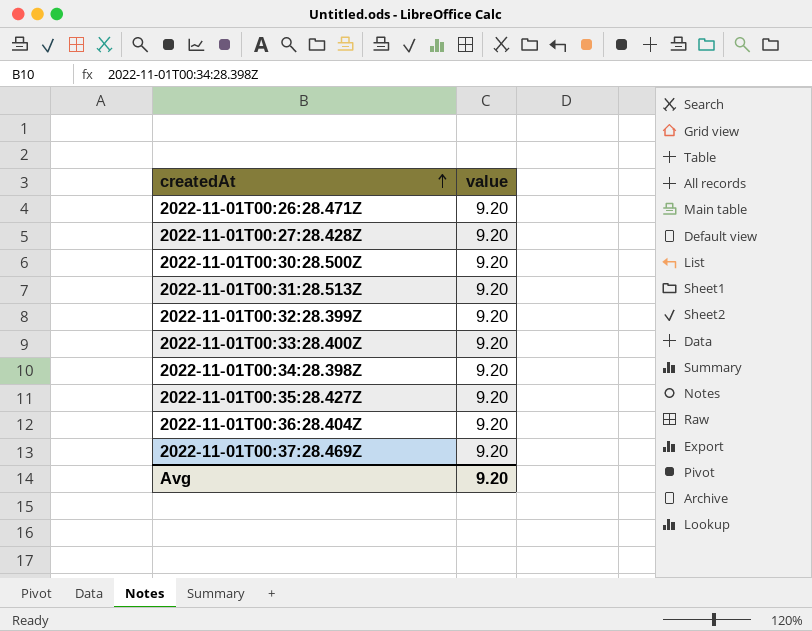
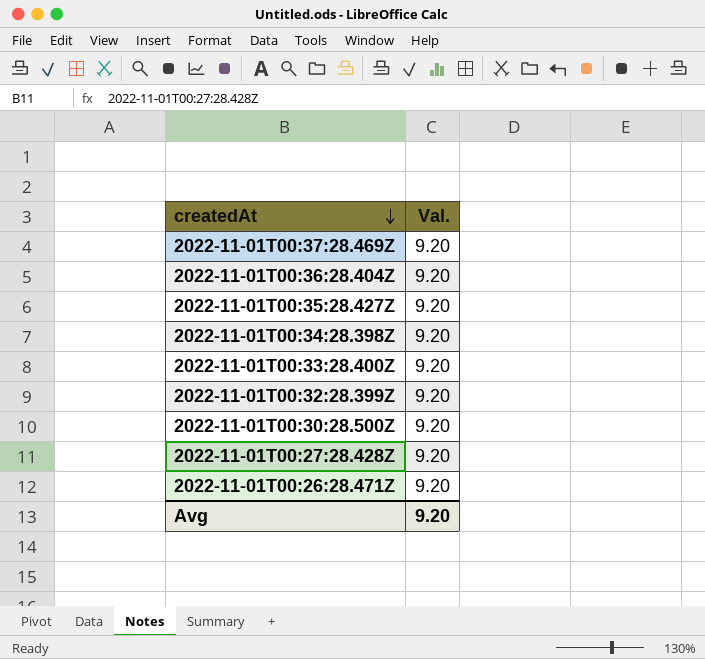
row order: createdAt ascending -> createdAt descending
column name: value -> Val.
row 2022-11-01T00:31:28.513Z: 9.20 -> none

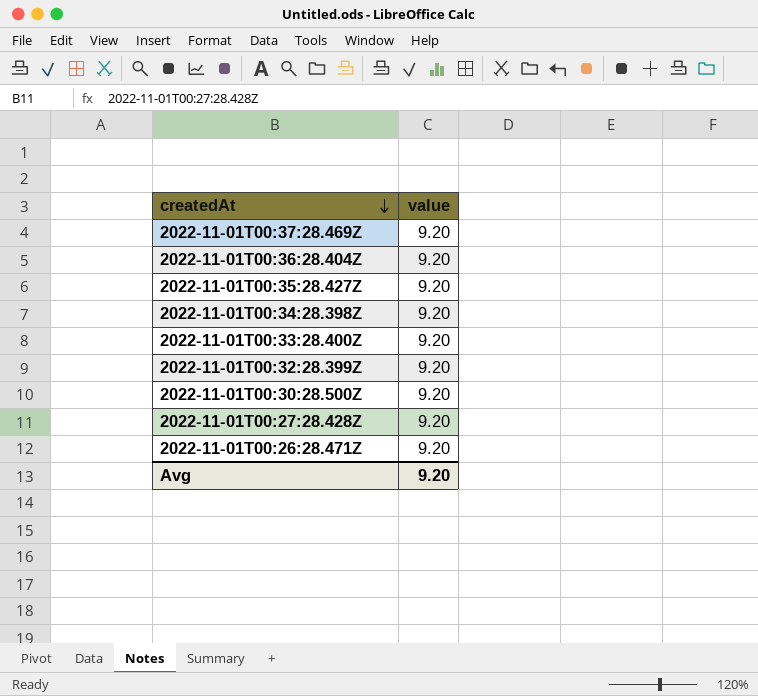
column name: Val. -> value

